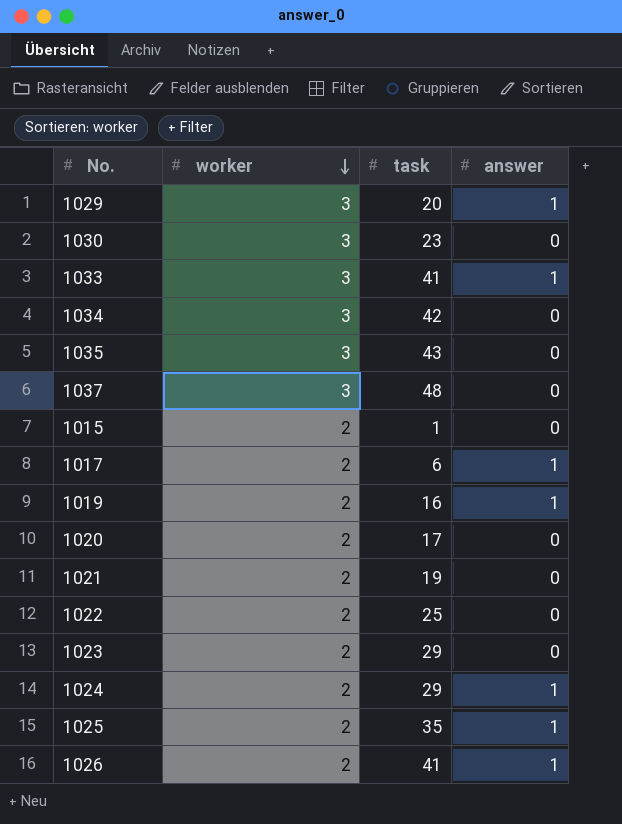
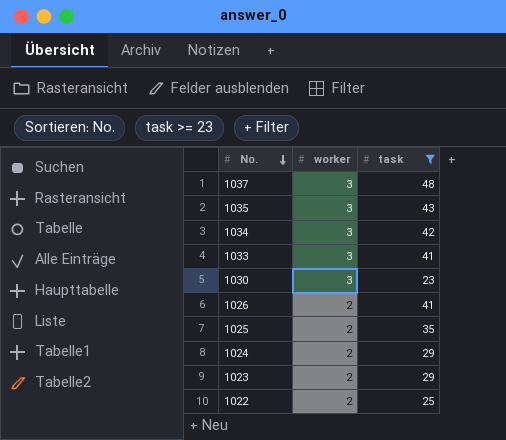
filter: none -> task >= 23
row order: worker descending -> No. descending
column answer | position: 4 -> none

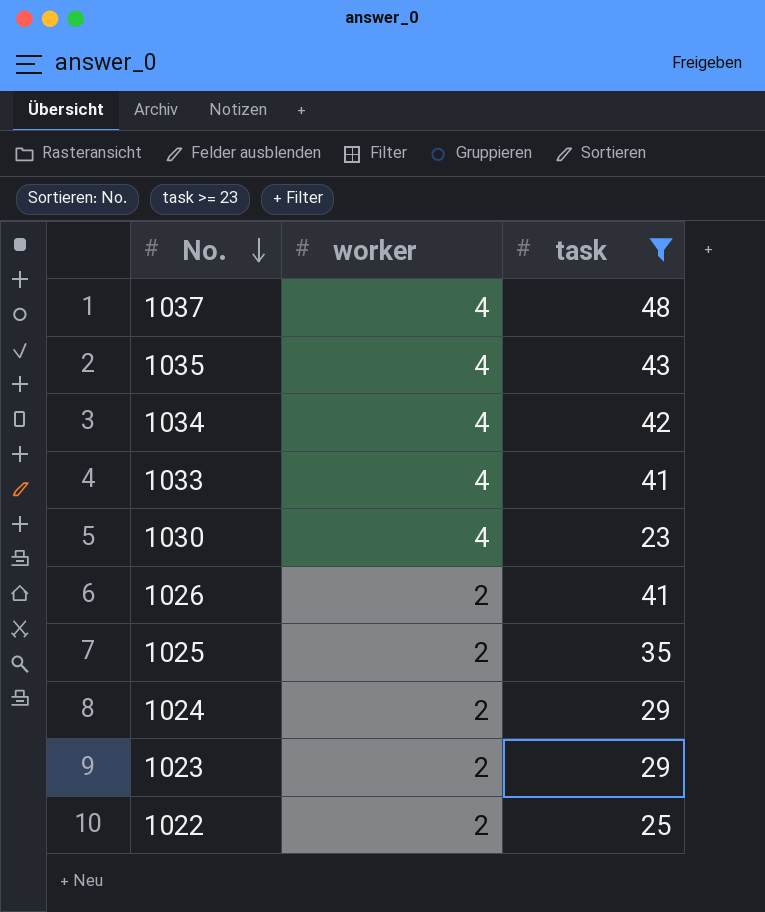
1037 | worker: 3 -> 4
1035 | worker: 3 -> 4
1034 | worker: 3 -> 4
1033 | worker: 3 -> 4
1030 | worker: 3 -> 4

